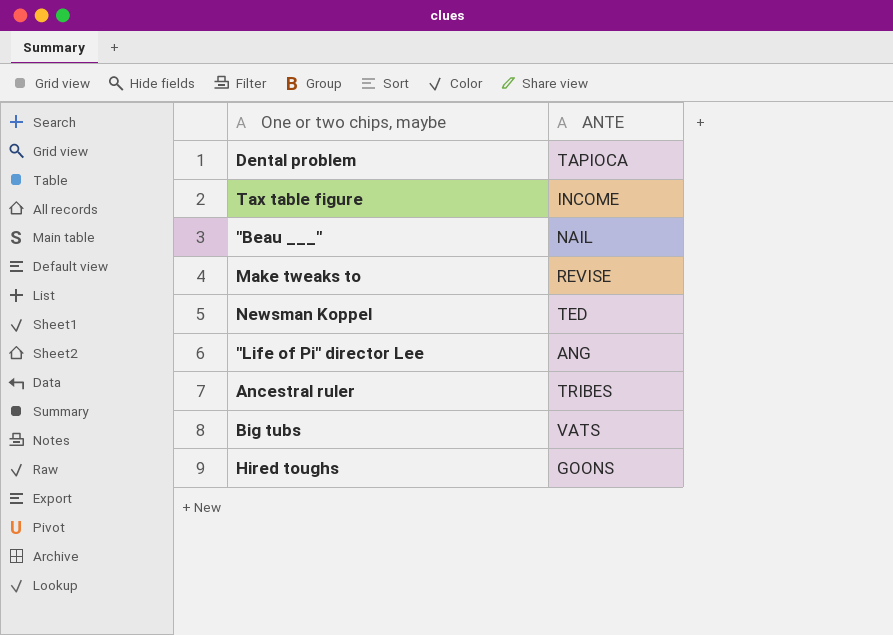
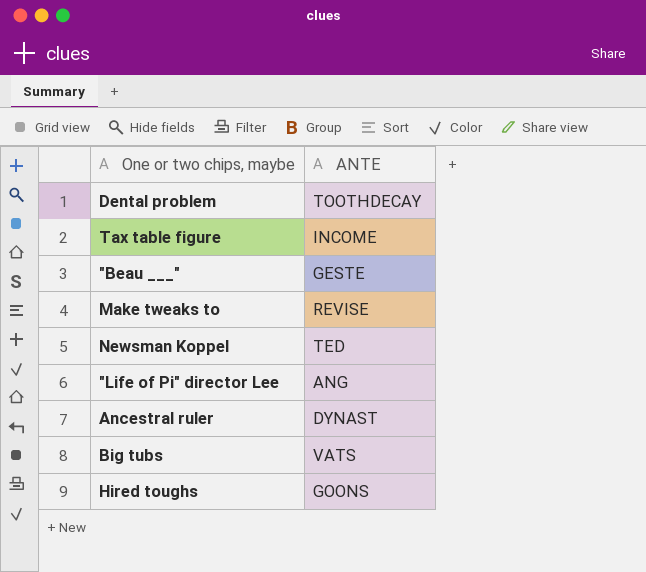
Dental problem | ANTE: TAPIOCA -> TOOTHDECAY
"Beau ___" | ANTE: NAIL -> GESTE
Ancestral ruler | ANTE: TRIBES -> DYNAST

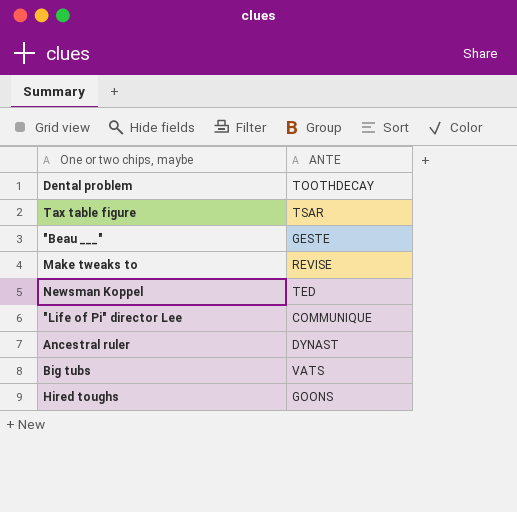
Tax table figure | ANTE: INCOME -> TSAR
"Life of Pi" director Lee | ANTE: ANG -> COMMUNIQUE

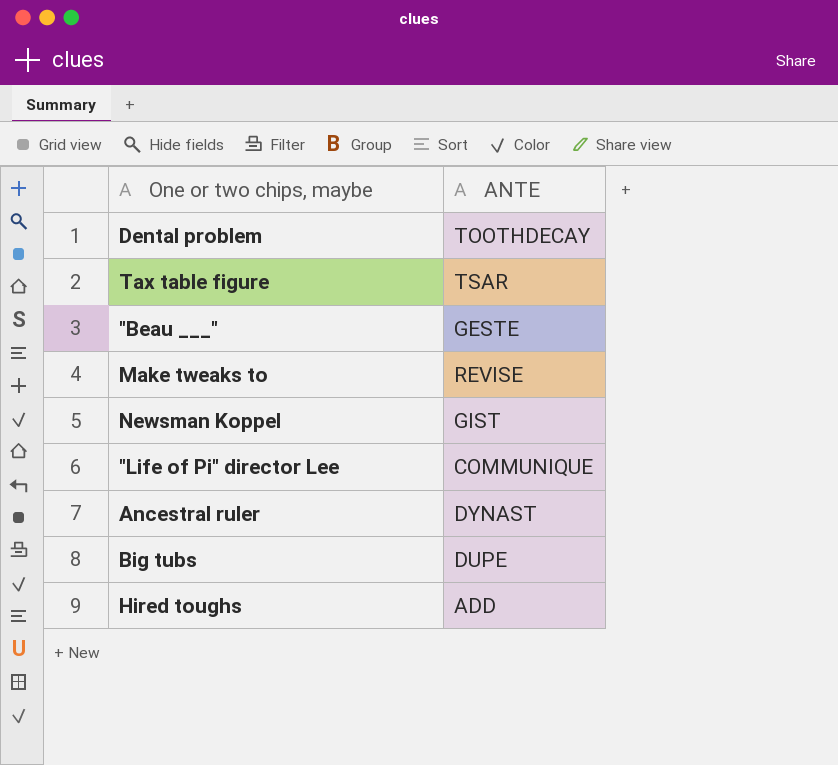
Newsman Koppel | ANTE: TED -> GIST
Big tubs | ANTE: VATS -> DUPE
Hired toughs | ANTE: GOONS -> ADD

